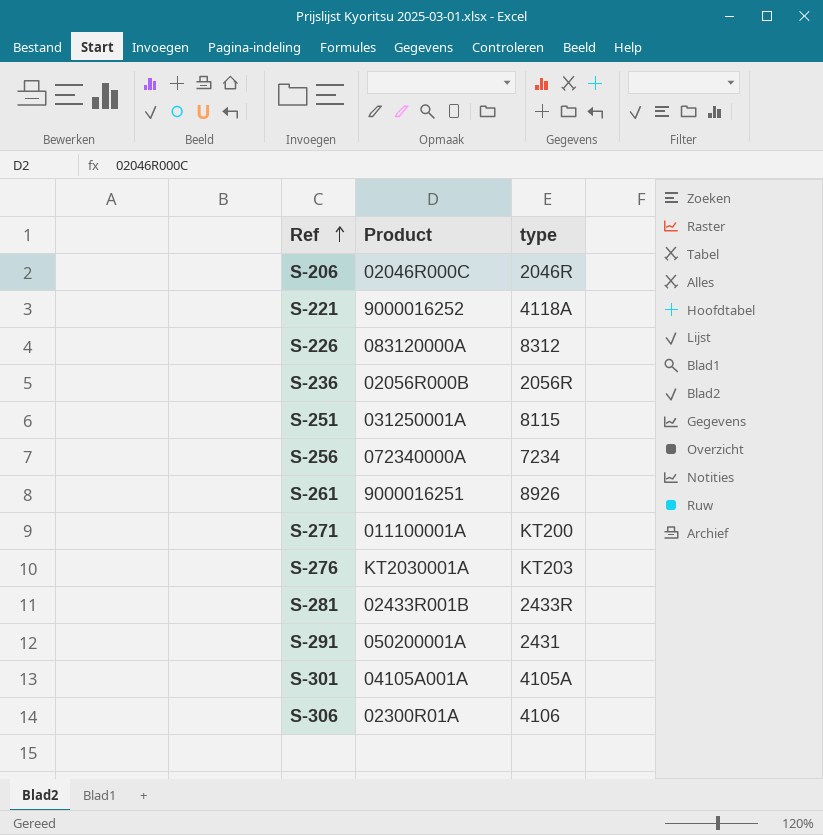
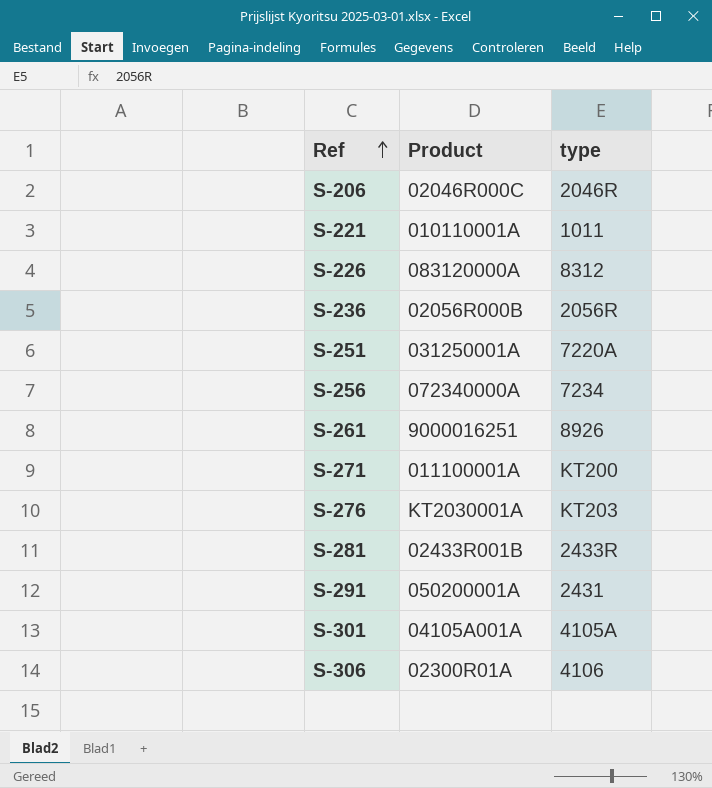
S-221 | Product: 9000016252 -> 010110001A
S-221 | type: 4118A -> 1011
S-251 | type: 8115 -> 7220A

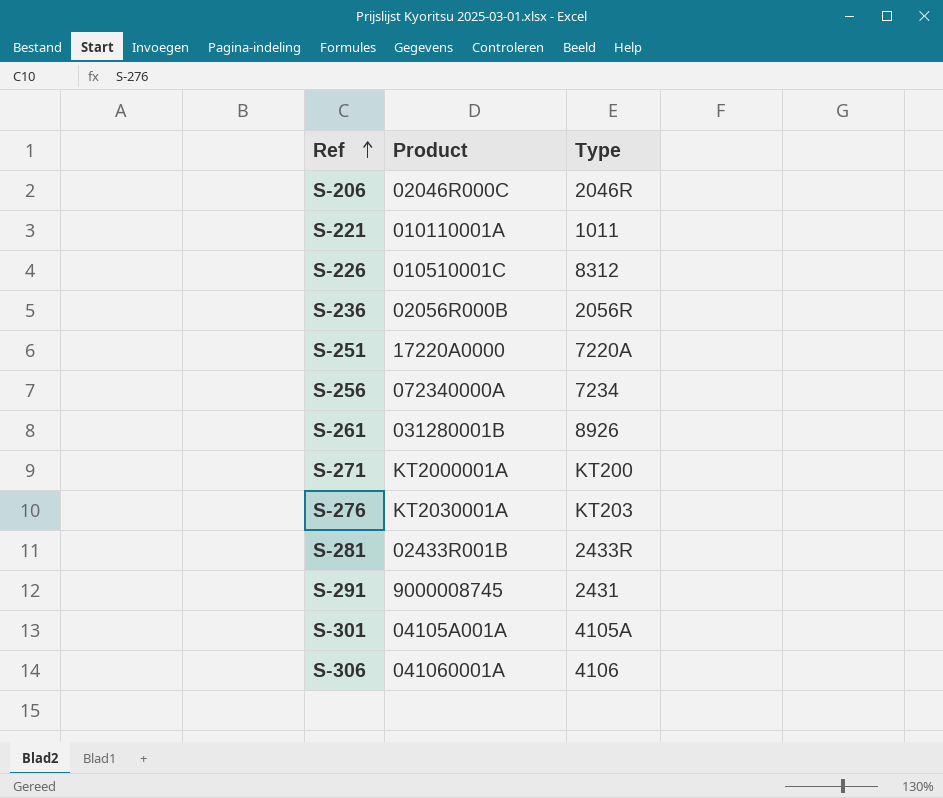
column name: type -> Type
S-226 | Product: 083120000A -> 010510001C
S-251 | Product: 031250001A -> 17220A0000
S-261 | Product: 9000016251 -> 031280001B
S-271 | Product: 011100001A -> KT2000001A
S-291 | Product: 050200001A -> 9000008745
S-306 | Product: 02300R01A -> 041060001A

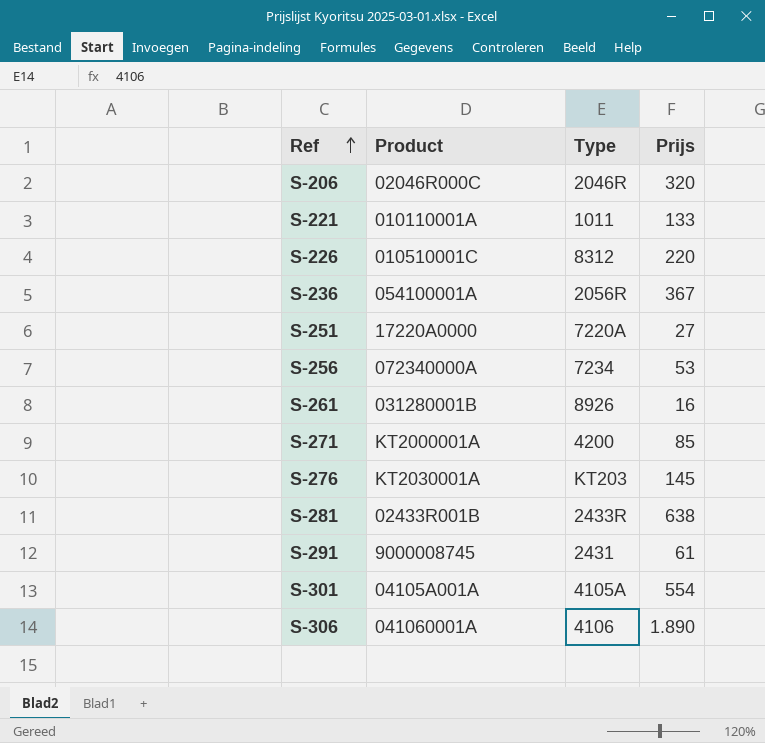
column Prijs | position: none -> 4
S-236 | Product: 02056R000B -> 054100001A
S-271 | Type: KT200 -> 4200

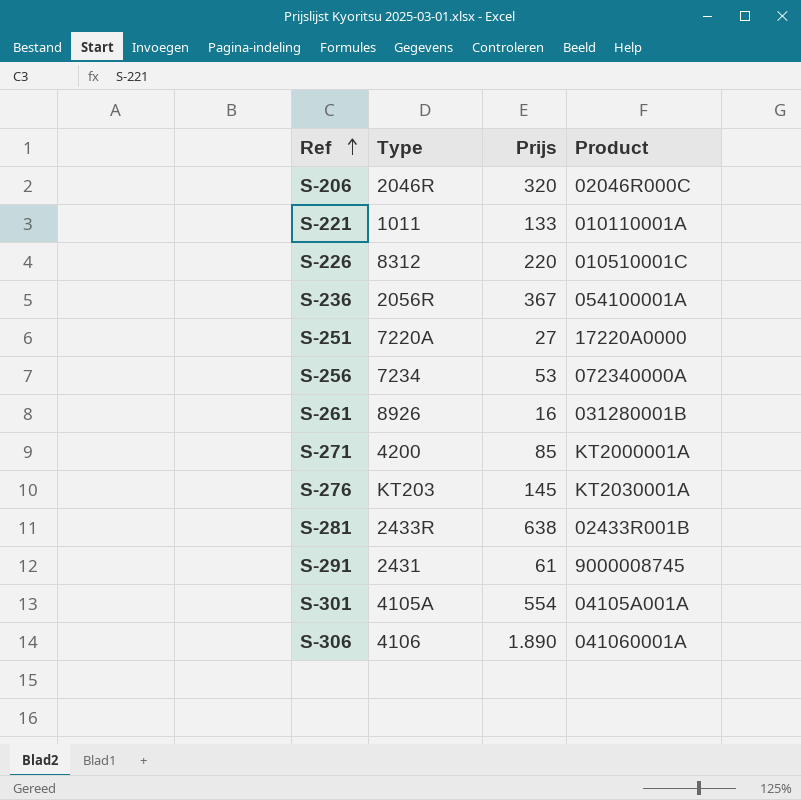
column Product | position: 2 -> 4

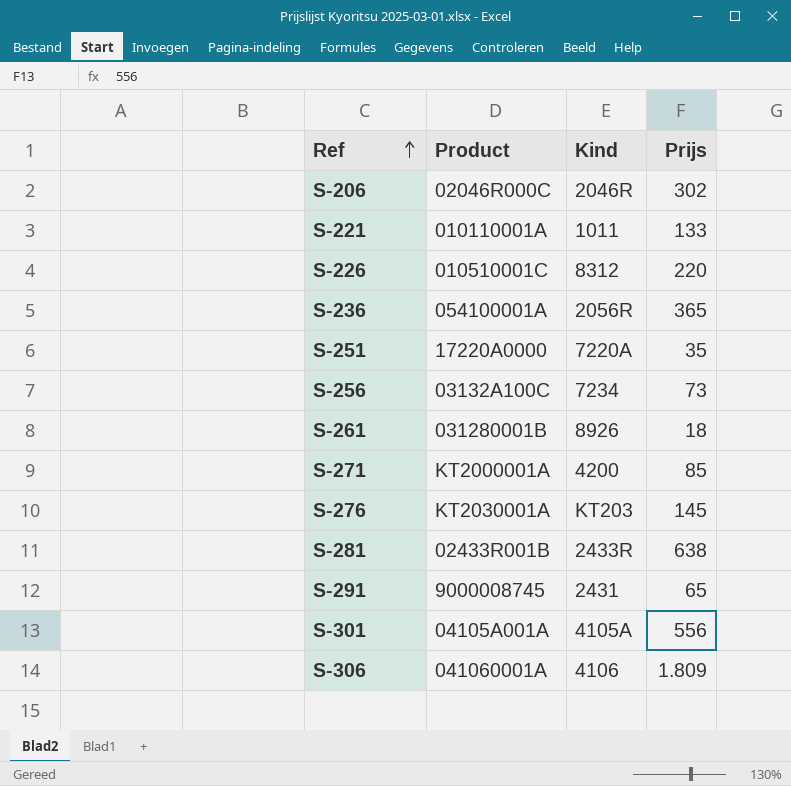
column Product | position: 4 -> 2
column name: Type -> Kind
S-206 | Prijs: 320 -> 302
S-236 | Prijs: 367 -> 365
S-251 | Prijs: 27 -> 35
S-256 | Product: 072340000A -> 03132A100C
S-256 | Prijs: 53 -> 73
S-261 | Prijs: 16 -> 18
S-291 | Prijs: 61 -> 65
S-301 | Prijs: 554 -> 556
S-306 | Prijs: 1.890 -> 1.809

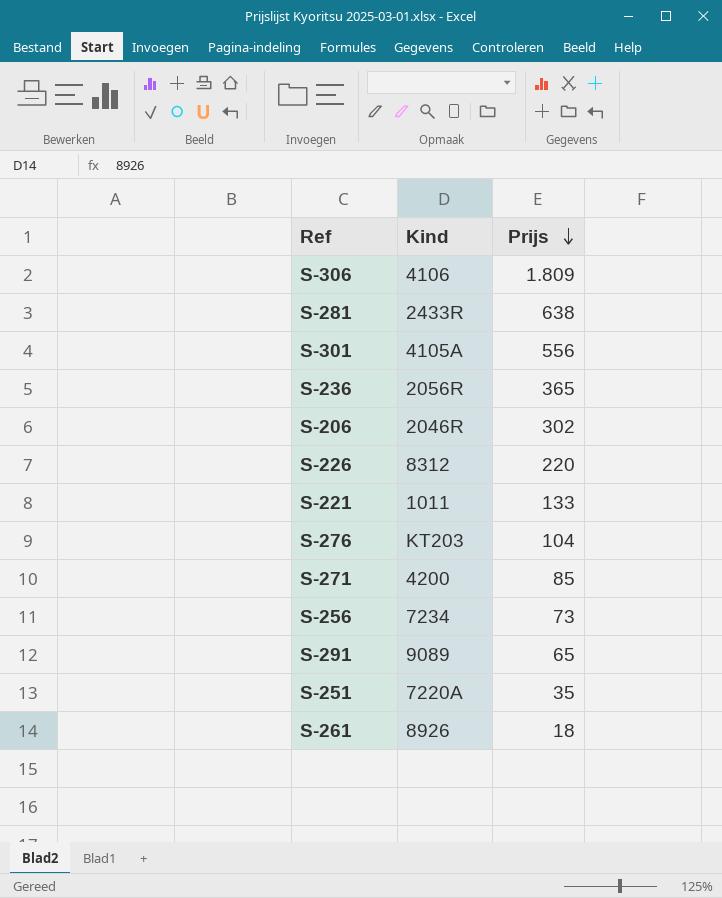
row order: Ref ascending -> Prijs descending
column Product | position: 2 -> none
S-276 | Prijs: 145 -> 104
S-291 | Kind: 2431 -> 9089

